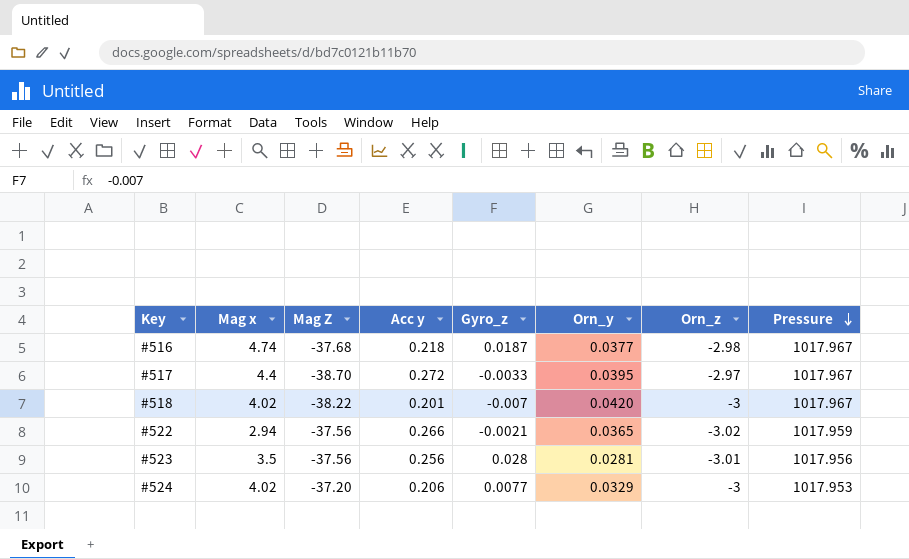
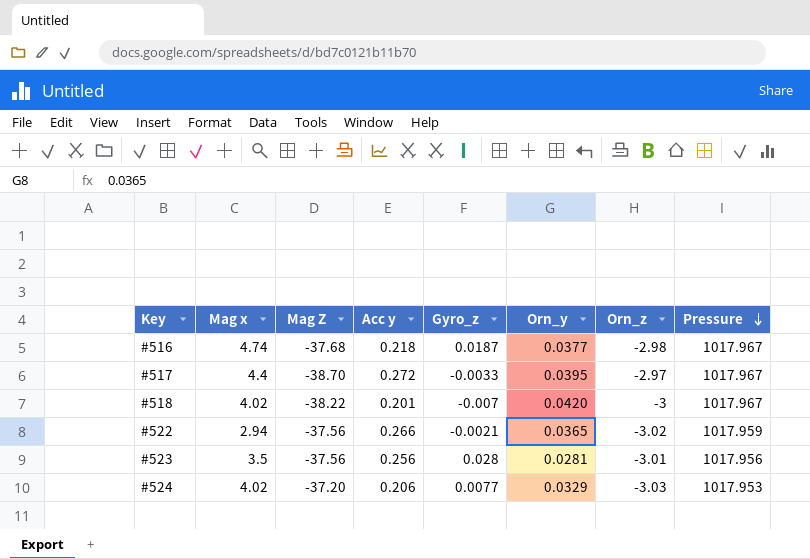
#524 | Orn_z: -3 -> -3.03

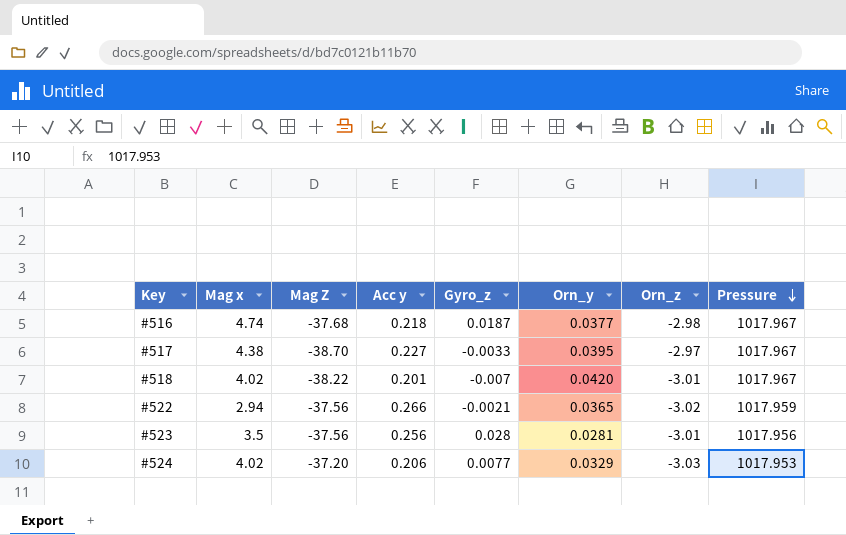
#517 | Mag x: 4.4 -> 4.38
#517 | Acc y: 0.272 -> 0.227
#518 | Orn_z: -3 -> -3.01

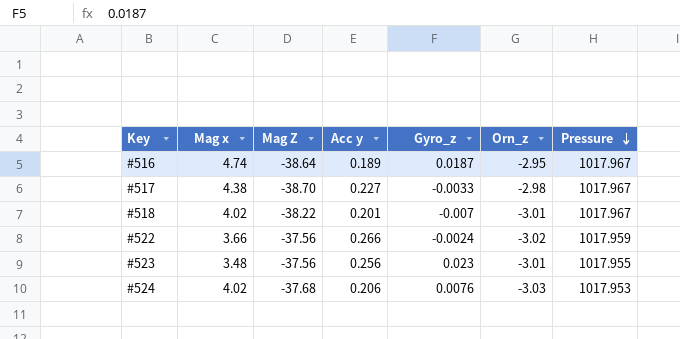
column Orn_y | position: 6 -> none
#516 | Mag Z: -37.68 -> -38.64
#516 | Acc y: 0.218 -> 0.189
#516 | Orn_z: -2.98 -> -2.95
#517 | Orn_z: -2.97 -> -2.98
#522 | Mag x: 2.94 -> 3.66
#522 | Gyro_z: -0.0021 -> -0.0024
#523 | Mag x: 3.5 -> 3.48
#523 | Gyro_z: 0.028 -> 0.023
#523 | Pressure: 1017.956 -> 1017.955
#524 | Mag Z: -37.20 -> -37.68
#524 | Gyro_z: 0.0077 -> 0.0076

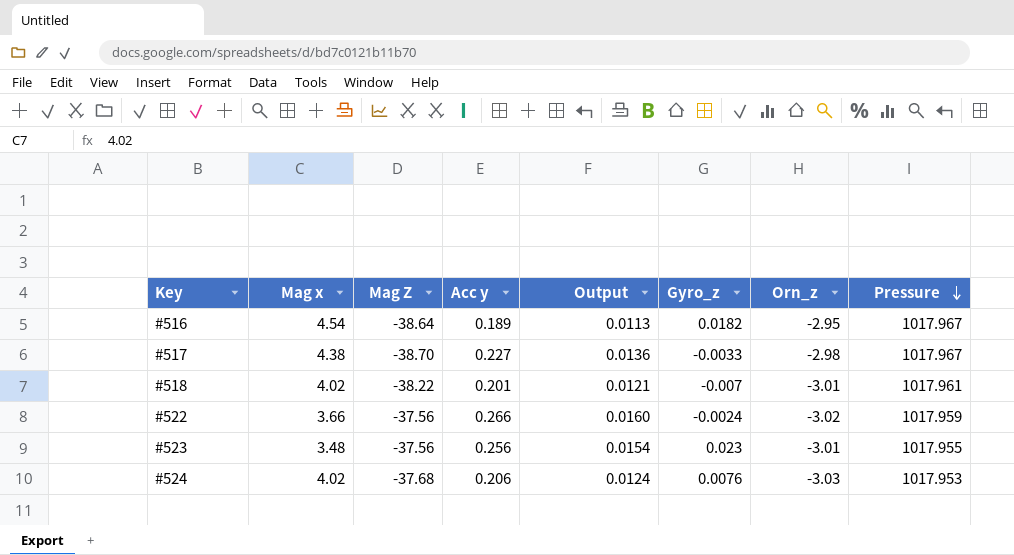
column Output | formula: none -> [Acc y] * 0.06
#516 | Mag x: 4.74 -> 4.54
#516 | Gyro_z: 0.0187 -> 0.0182
#518 | Pressure: 1017.967 -> 1017.961

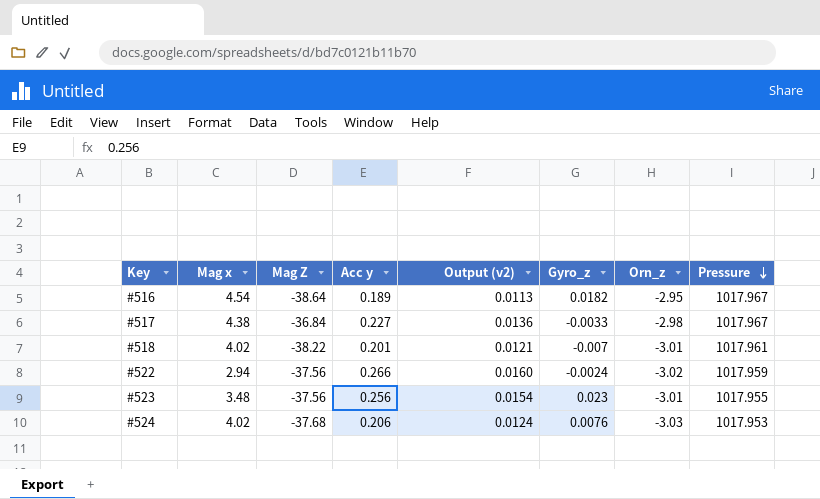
column name: Output -> Output (v2)
#517 | Mag Z: -38.70 -> -36.84
#522 | Mag x: 3.66 -> 2.94

